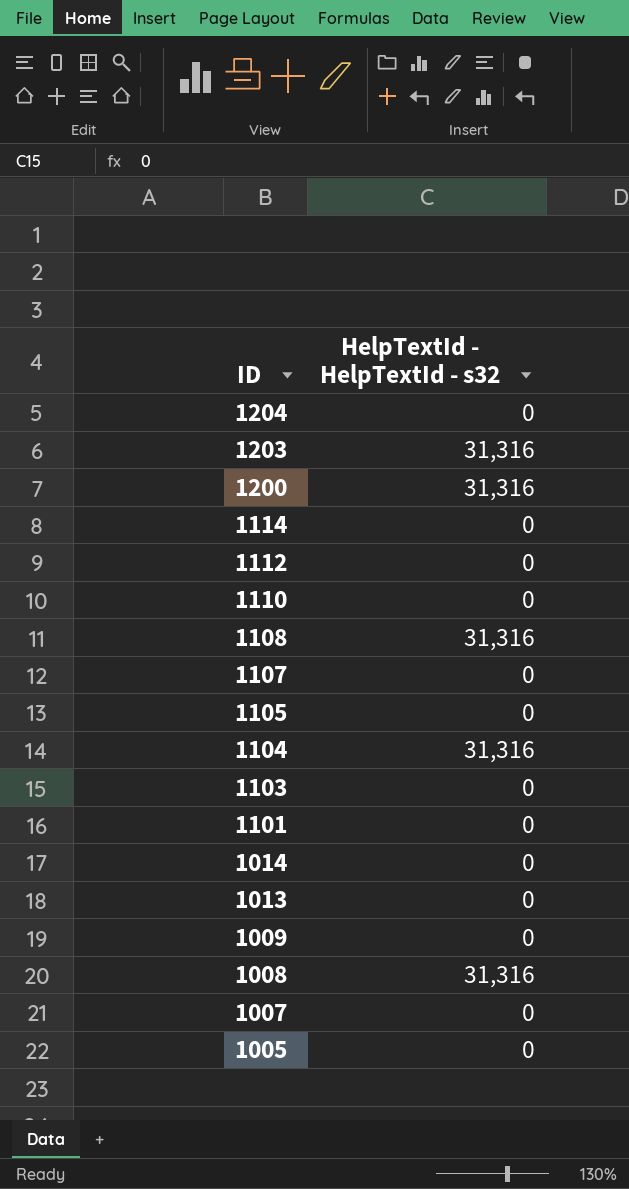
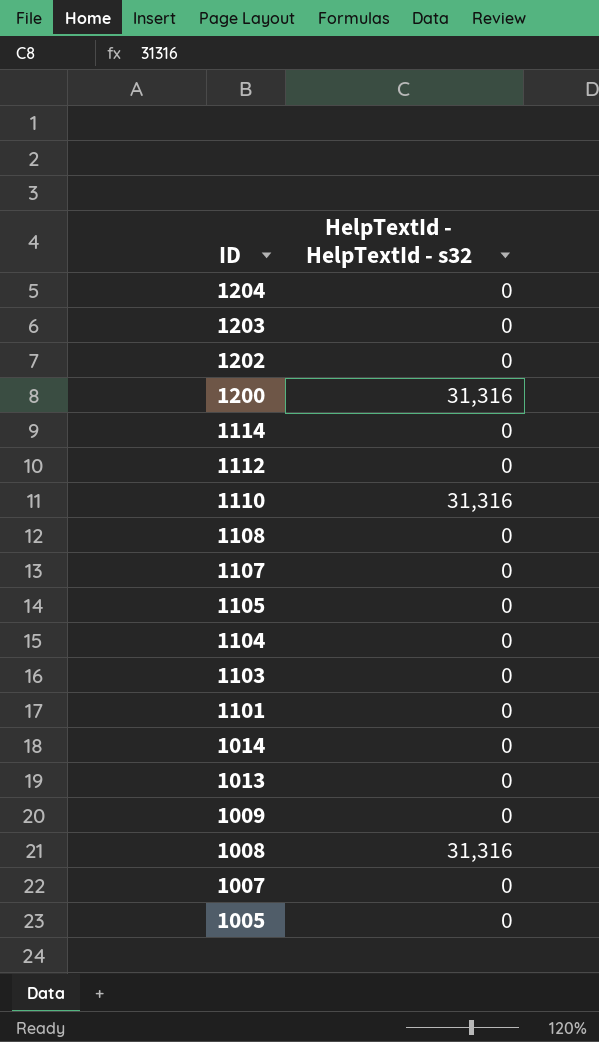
1203 | HelpTextId - HelpTextId - s32: 31,316 -> 0
row 1202: none -> 0
1110 | HelpTextId - HelpTextId - s32: 0 -> 31,316
1108 | HelpTextId - HelpTextId - s32: 31,316 -> 0
1104 | HelpTextId - HelpTextId - s32: 31,316 -> 0

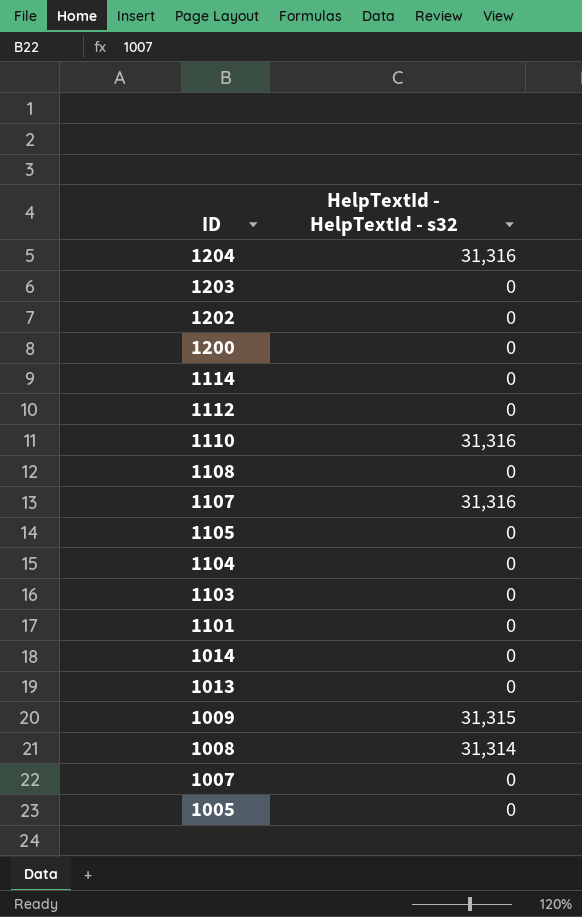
1204 | HelpTextId - HelpTextId - s32: 0 -> 31,316
1200 | HelpTextId - HelpTextId - s32: 31,316 -> 0
1107 | HelpTextId - HelpTextId - s32: 0 -> 31,316
1009 | HelpTextId - HelpTextId - s32: 0 -> 31,315
1008 | HelpTextId - HelpTextId - s32: 31,316 -> 31,314

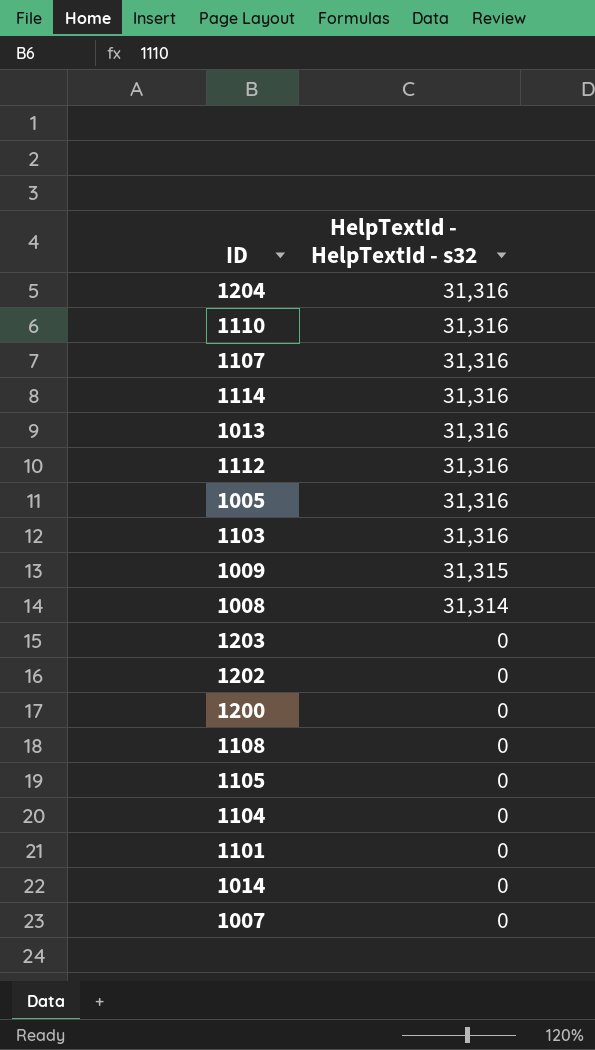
row order: ID descending -> HelpTextId - HelpTextId - s32 descending
1114 | HelpTextId - HelpTextId - s32: 0 -> 31,316
1013 | HelpTextId - HelpTextId - s32: 0 -> 31,316
1112 | HelpTextId - HelpTextId - s32: 0 -> 31,316
1005 | HelpTextId - HelpTextId - s32: 0 -> 31,316
1103 | HelpTextId - HelpTextId - s32: 0 -> 31,316

